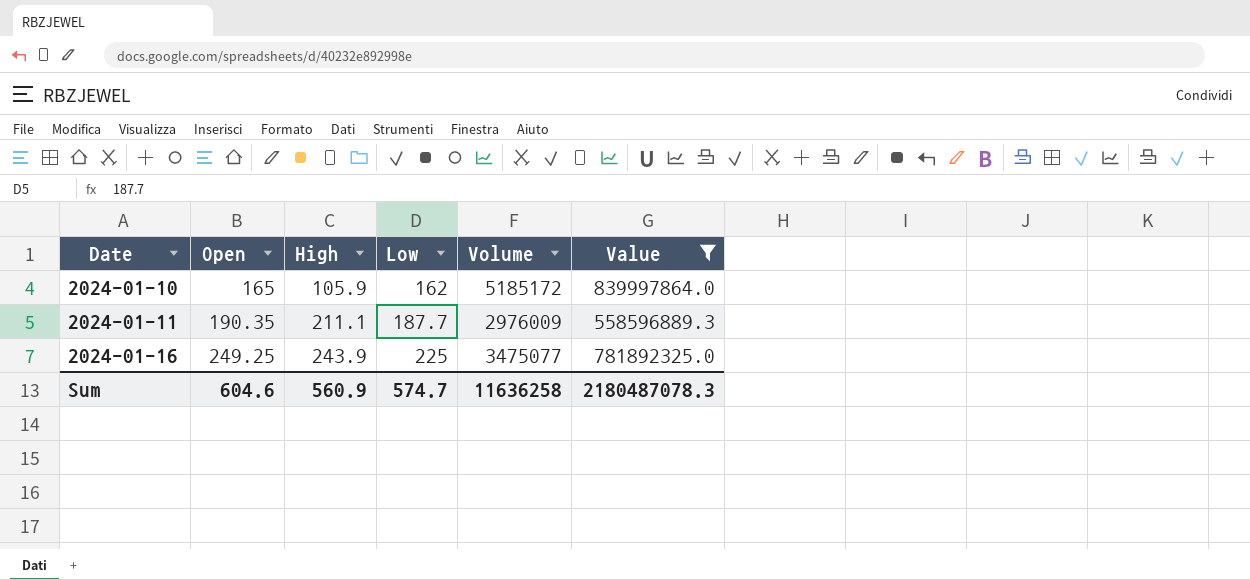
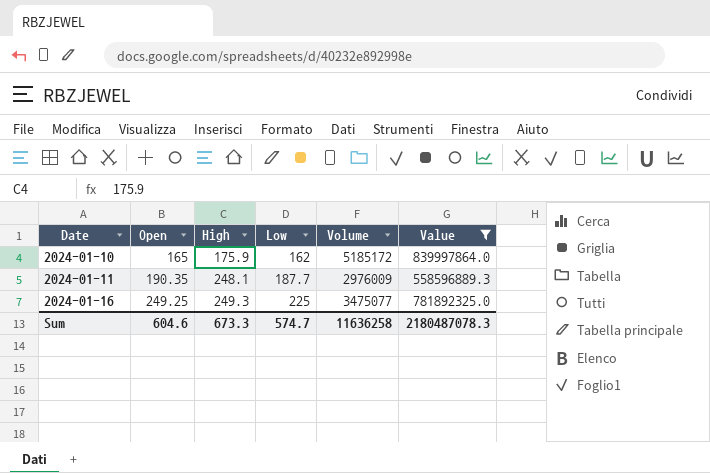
2024-01-10 | High: 105.9 -> 175.9
2024-01-11 | High: 211.1 -> 248.1
2024-01-16 | High: 243.9 -> 249.3
Sum | High: 560.9 -> 673.3

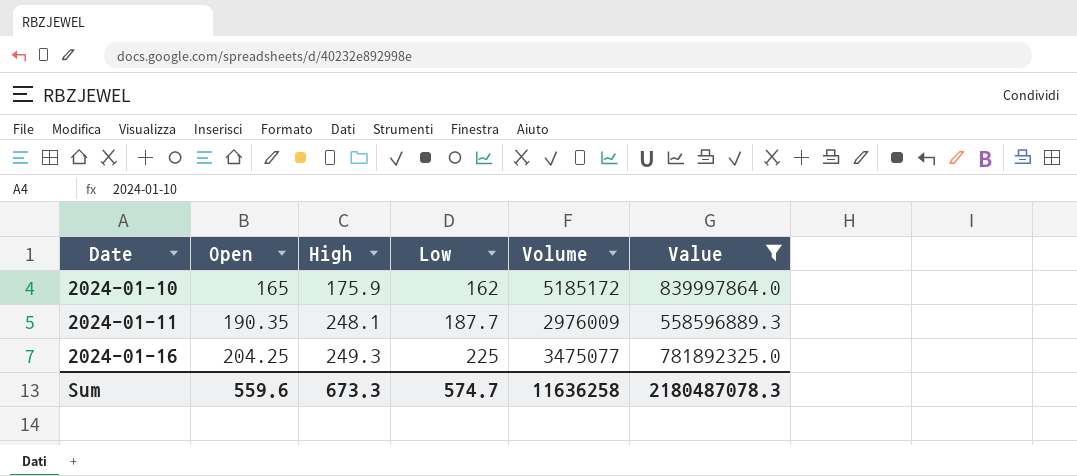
2024-01-16 | Open: 249.25 -> 204.25
Sum | Open: 604.6 -> 559.6

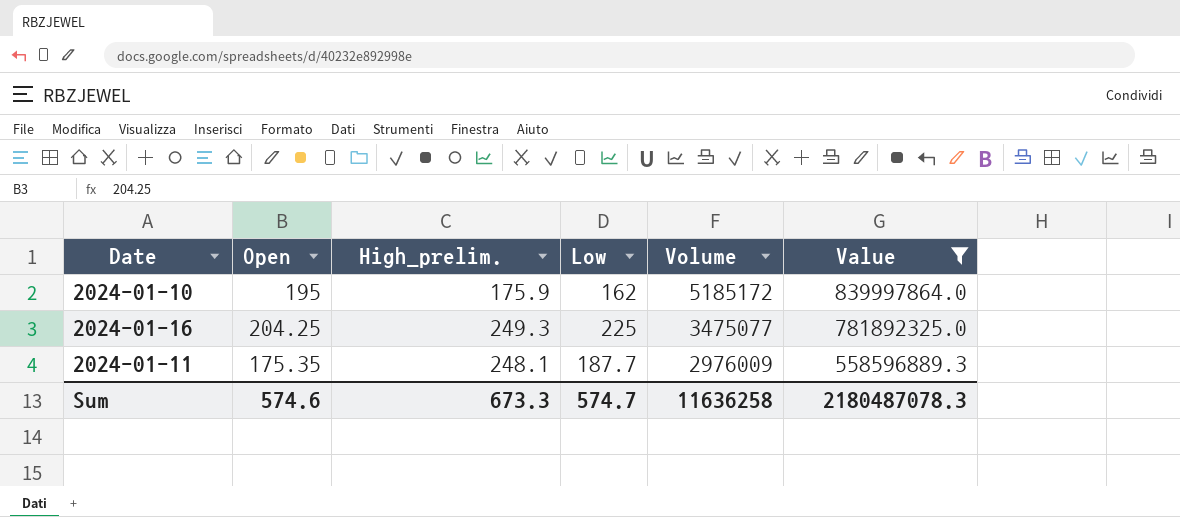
row order: Date ascending -> Volume descending
column name: High -> High_prelim.
2024-01-10 | Open: 165 -> 195
2024-01-11 | Open: 190.35 -> 175.35
Sum | Open: 559.6 -> 574.6

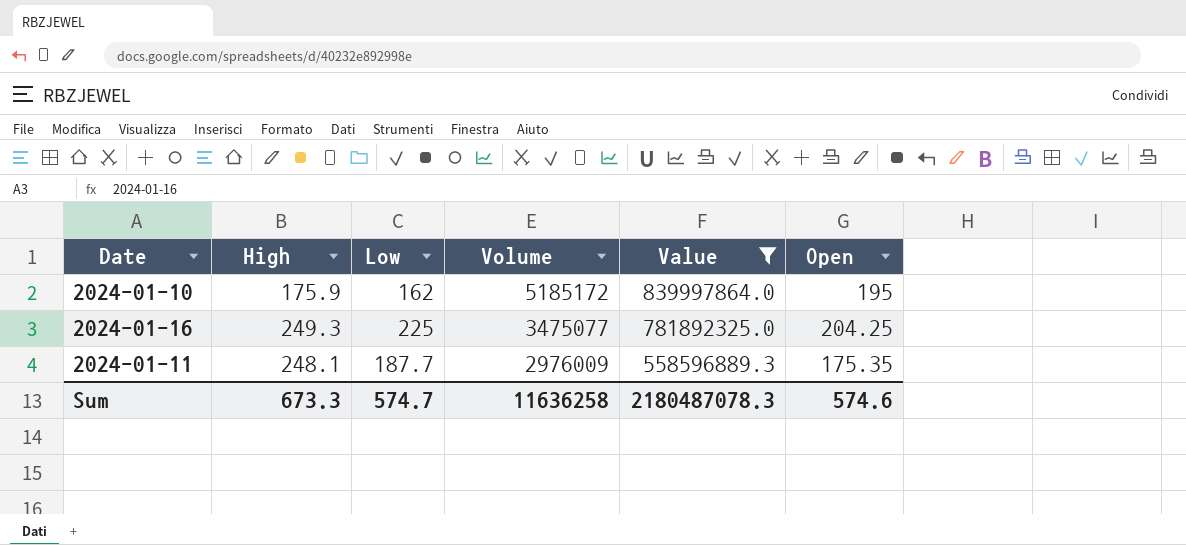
column name: High_prelim. -> High
column Open | position: 2 -> 6

